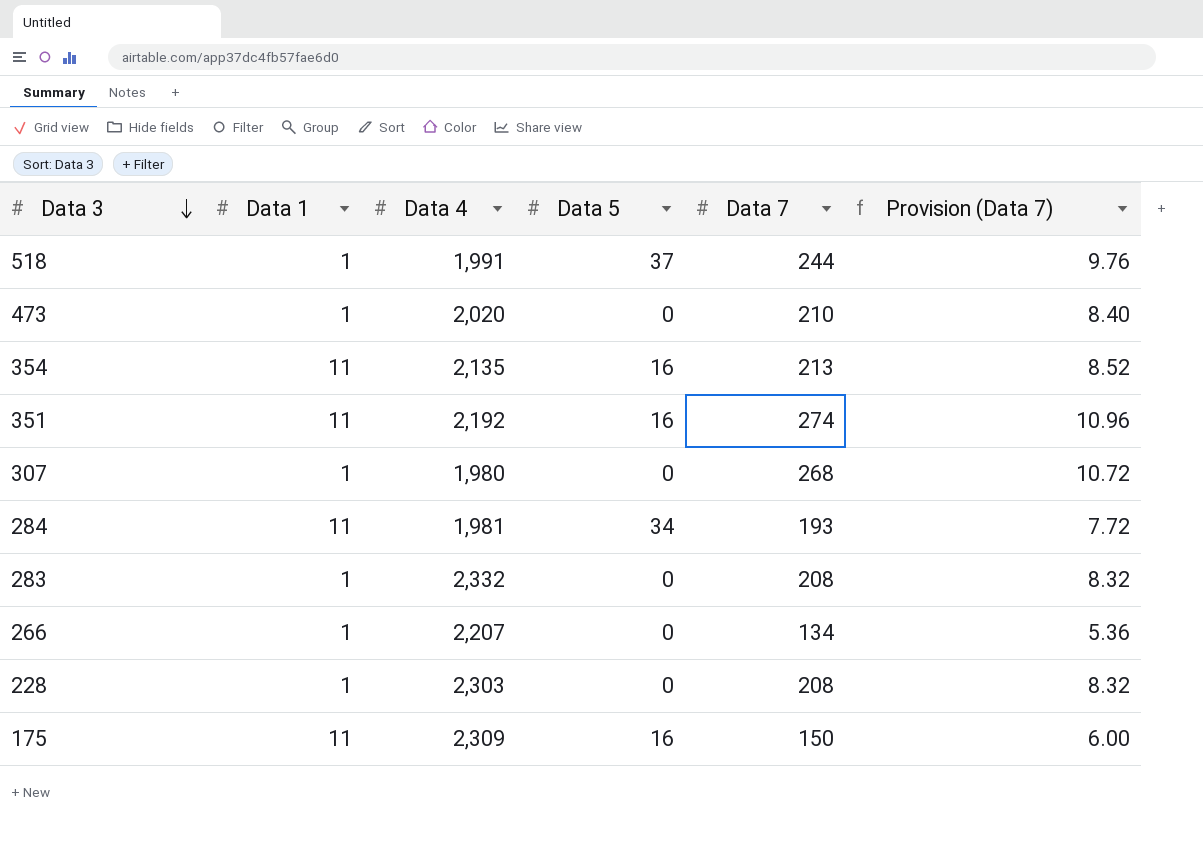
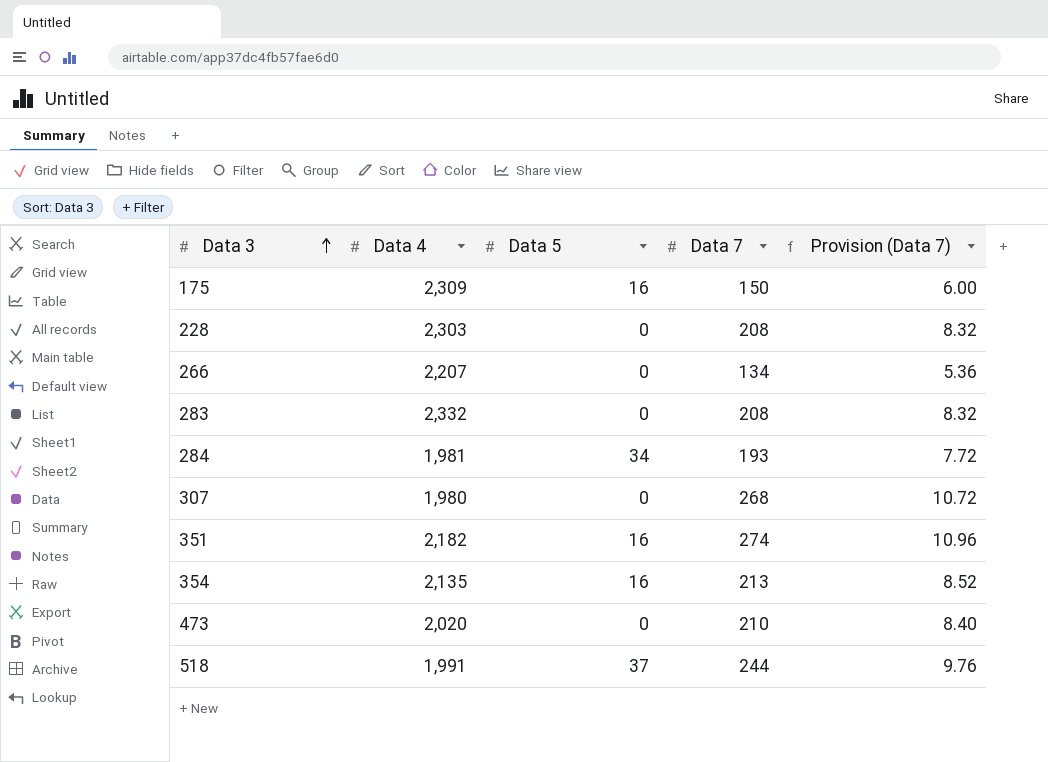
row order: Data 3 descending -> Data 3 ascending
column Data 1 | position: 2 -> none
351 | Data 4: 2,192 -> 2,182

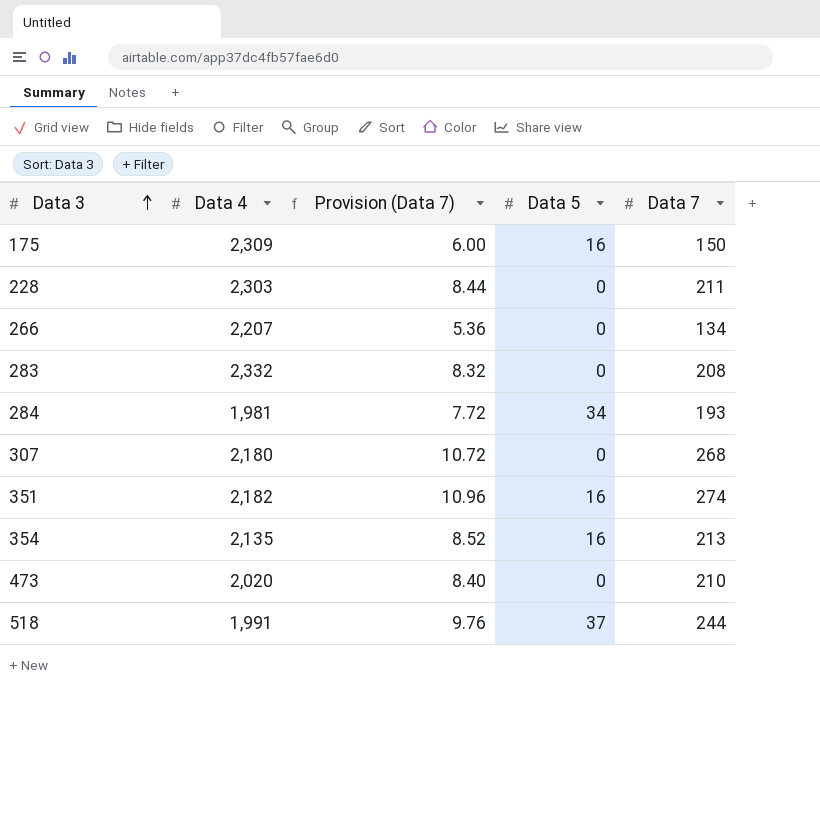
column Provision (Data 7) | position: 5 -> 3
228 | Provision (Data 7): 8.32 -> 8.44
228 | Data 7: 208 -> 211
307 | Data 4: 1,980 -> 2,180

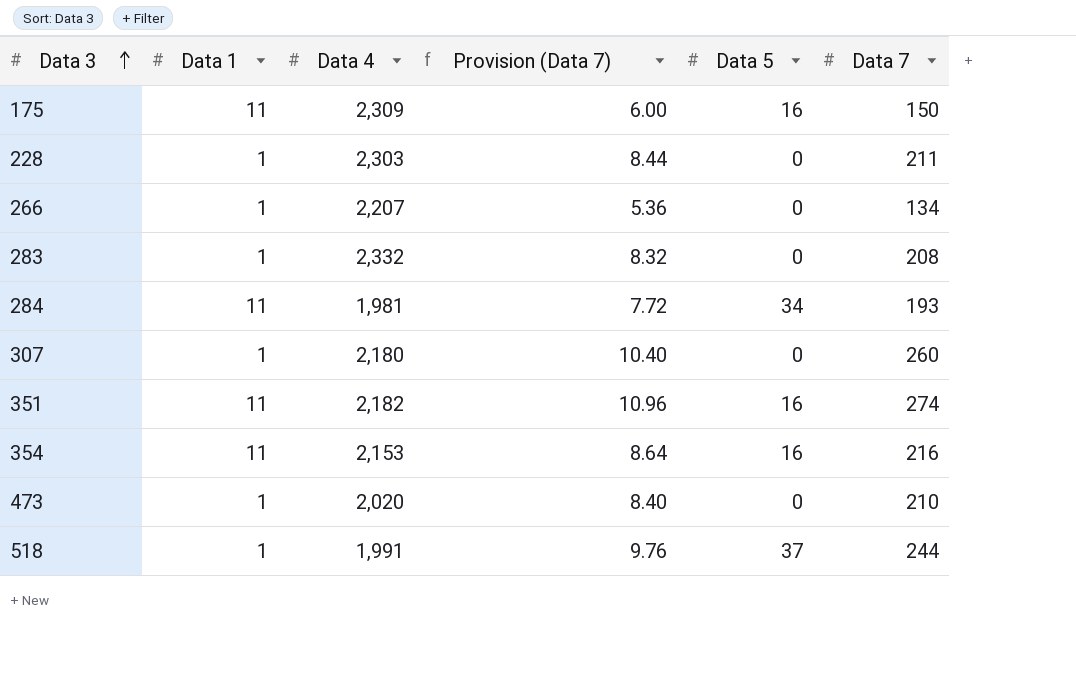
column Data 1 | position: none -> 2
307 | Provision (Data 7): 10.72 -> 10.40
307 | Data 7: 268 -> 260
354 | Data 4: 2,135 -> 2,153
354 | Provision (Data 7): 8.52 -> 8.64
354 | Data 7: 213 -> 216

